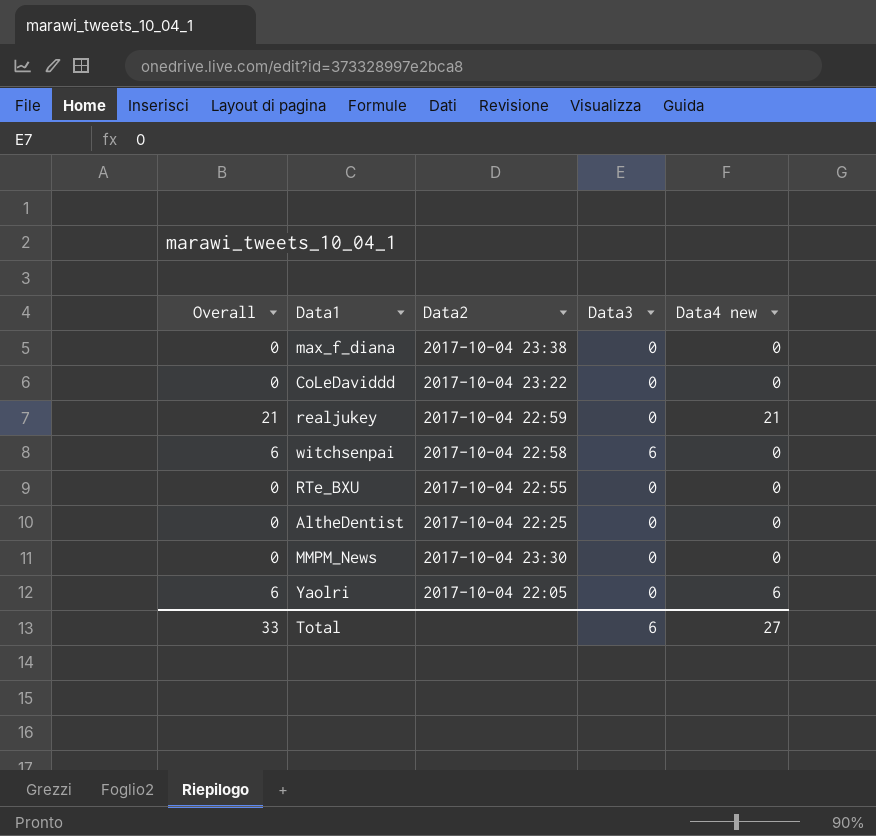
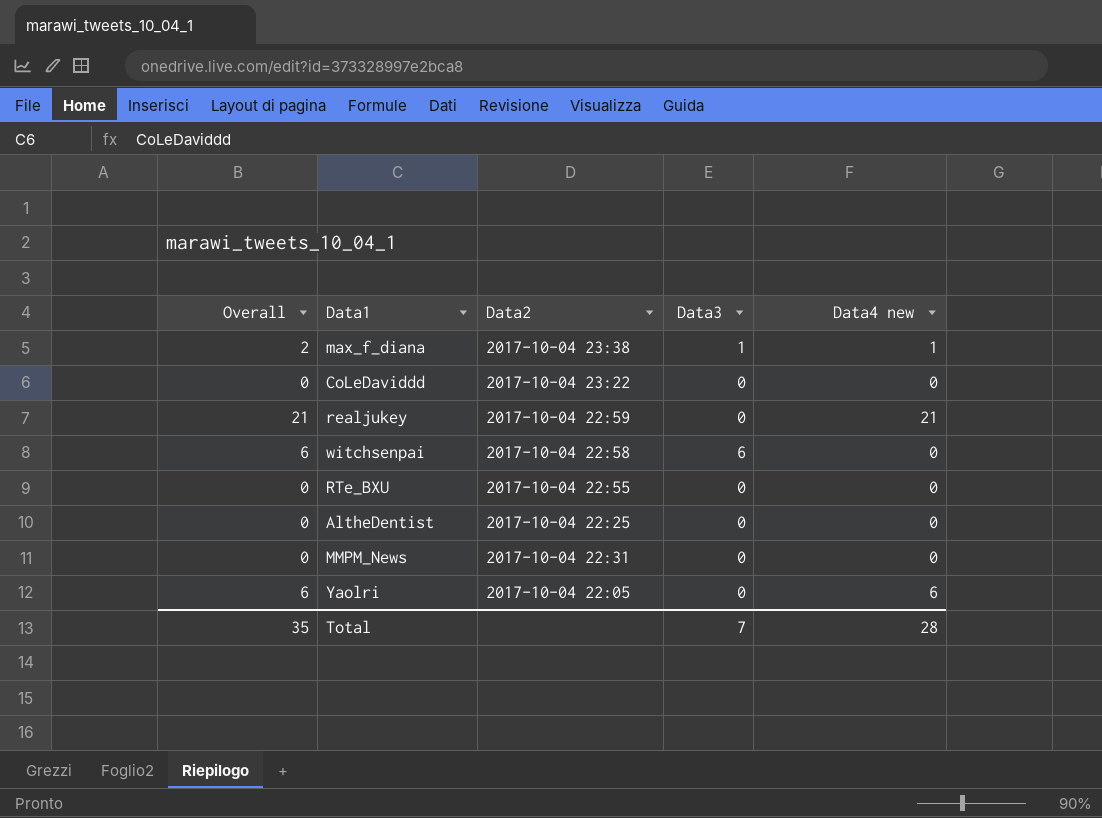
max_f_diana | Overall: 0 -> 2
max_f_diana | Data3: 0 -> 1
max_f_diana | Data4 new: 0 -> 1
MMPM_News | Data2: 2017-10-04 23:30 -> 2017-10-04 22:31
Total | Overall: 33 -> 35
Total | Data3: 6 -> 7
Total | Data4 new: 27 -> 28

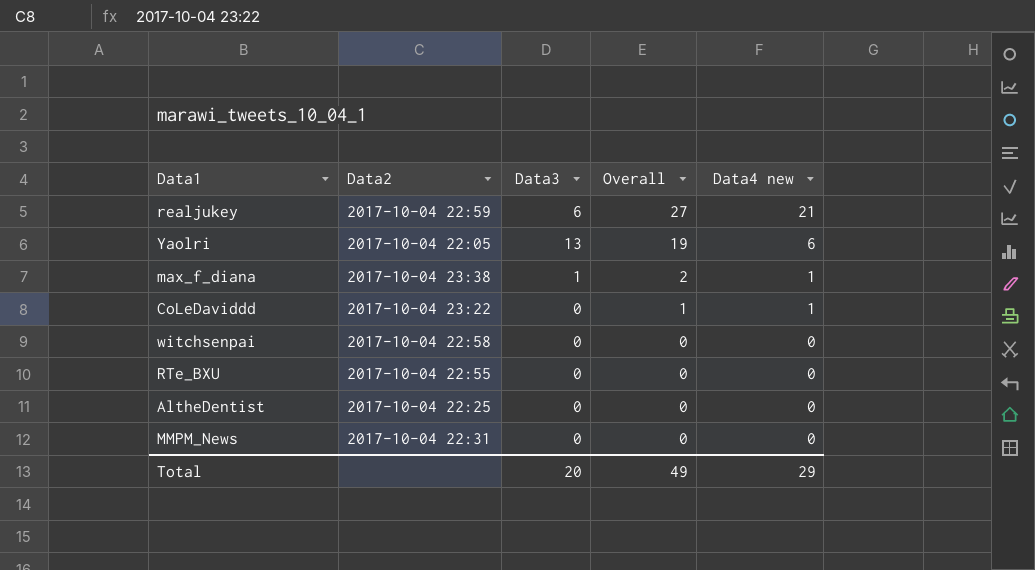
row order: none -> Overall descending
column Overall | position: 1 -> 4
realjukey | Data3: 0 -> 6
realjukey | Overall: 21 -> 27
Yaolri | Data3: 0 -> 13
Yaolri | Overall: 6 -> 19
CoLeDaviddd | Overall: 0 -> 1
CoLeDaviddd | Data4 new: 0 -> 1
witchsenpai | Data3: 6 -> 0
witchsenpai | Overall: 6 -> 0
Total | Data3: 7 -> 20
Total | Overall: 35 -> 49
Total | Data4 new: 28 -> 29

